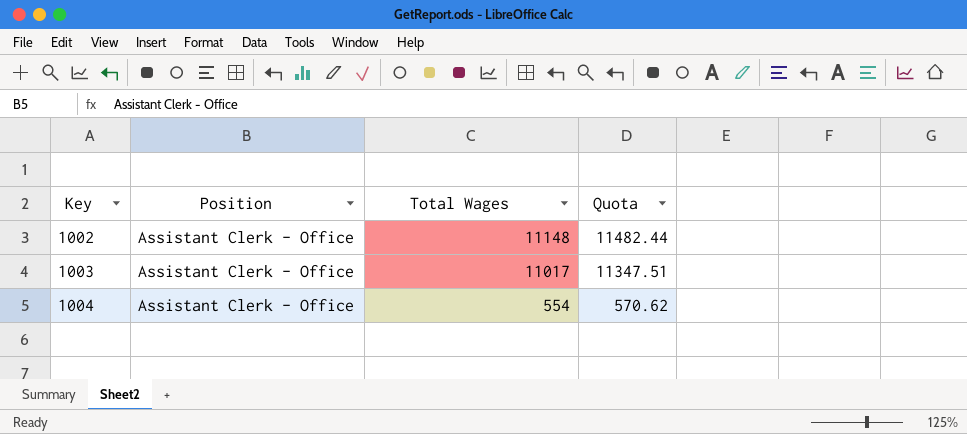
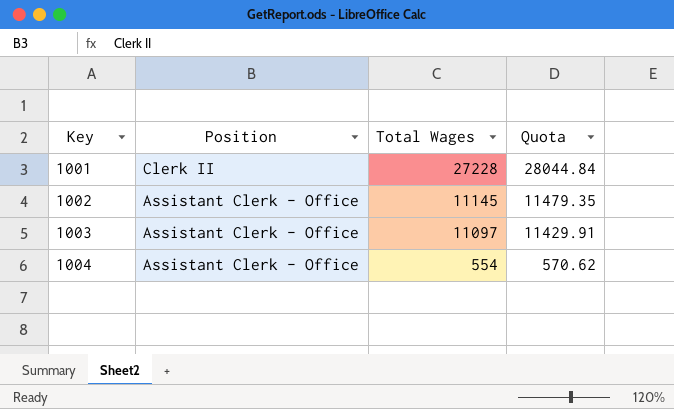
row 1001: none -> Clerk II | 27228 | 28044.84
1002 | Total Wages: 11148 -> 11145
1002 | Quota: 11482.44 -> 11479.35
1003 | Total Wages: 11017 -> 11097
1003 | Quota: 11347.51 -> 11429.91

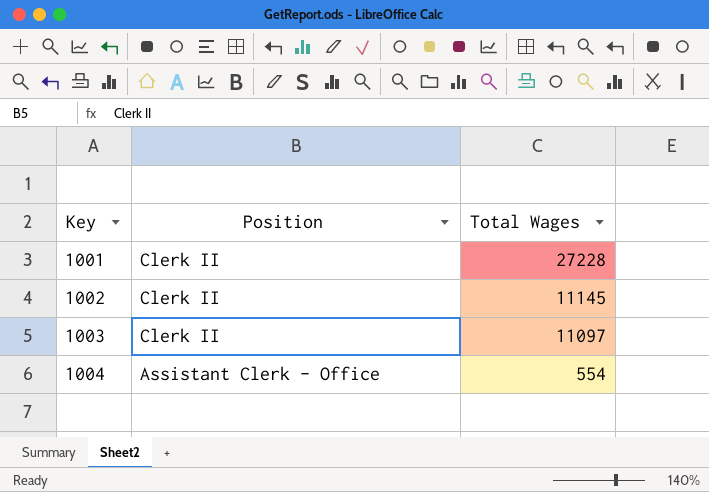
column Quota | formula: [Total Wages] * 1.03 -> none
1002 | Position: Assistant Clerk - Office -> Clerk II
1003 | Position: Assistant Clerk - Office -> Clerk II

